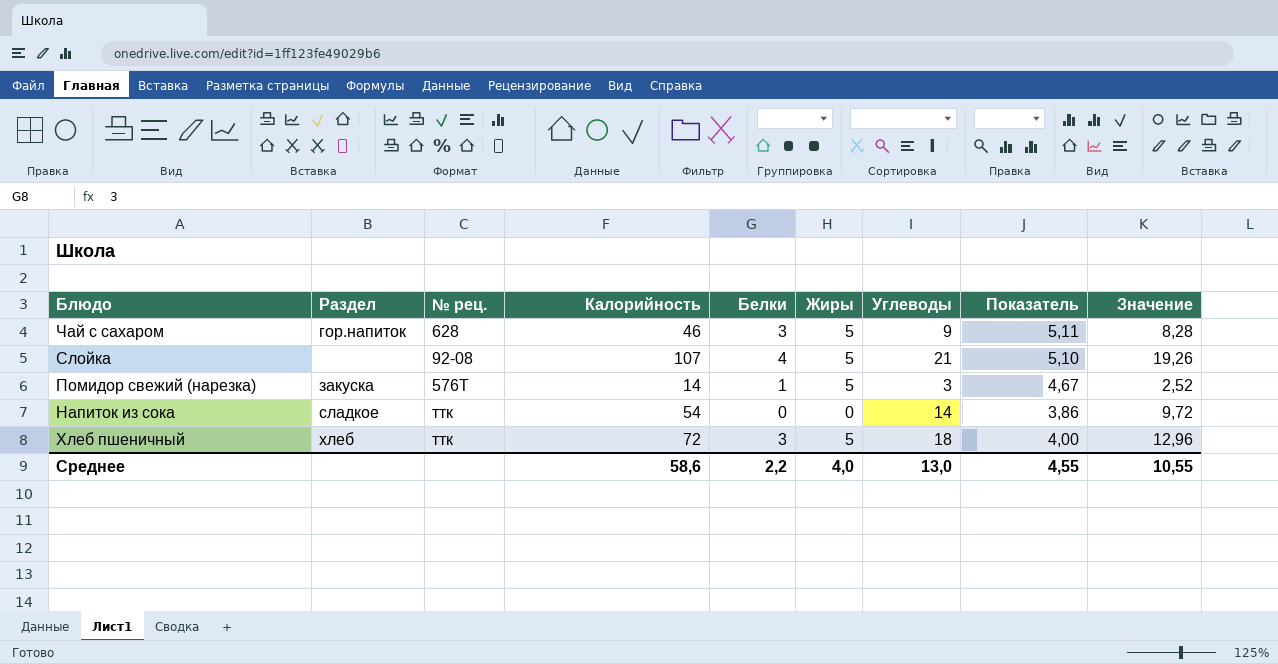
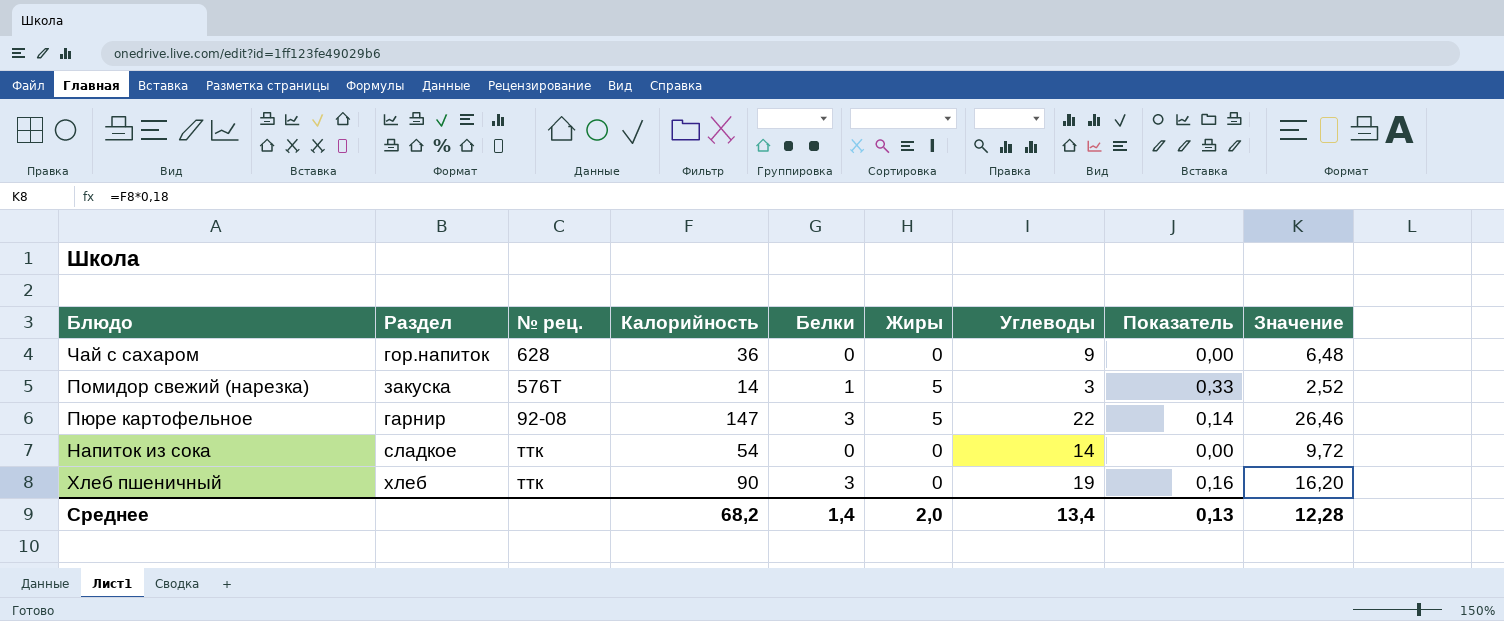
column Показатель | formula: [Калорийность] / [Углеводы] -> [Белки] / [Углеводы]
row Слойка: none | 92-08 | 107 | 4 | 5 | 21 | 5,10 | 19,26 -> none
Чай с сахаром | Калорийность: 46 -> 36
Чай с сахаром | Белки: 3 -> 0
Чай с сахаром | Жиры: 5 -> 0
Чай с сахаром | Значение: 8,28 -> 6,48
row Пюре картофельное: none -> гарнир | 92-08 | 147 | 3 | 5 | 22 | 0,14 | 26,46
Хлеб пшеничный | Калорийность: 72 -> 90
Хлеб пшеничный | Жиры: 5 -> 0
Хлеб пшеничный | Углеводы: 18 -> 19
Хлеб пшеничный | Значение: 12,96 -> 16,20
Среднее | Калорийность: 58,6 -> 68,2
Среднее | Белки: 2,2 -> 1,4
Среднее | Жиры: 4,0 -> 2,0
Среднее | Углеводы: 13,0 -> 13,4
Среднее | Показатель: 4,55 -> 0,13
Среднее | Значение: 10,55 -> 12,28

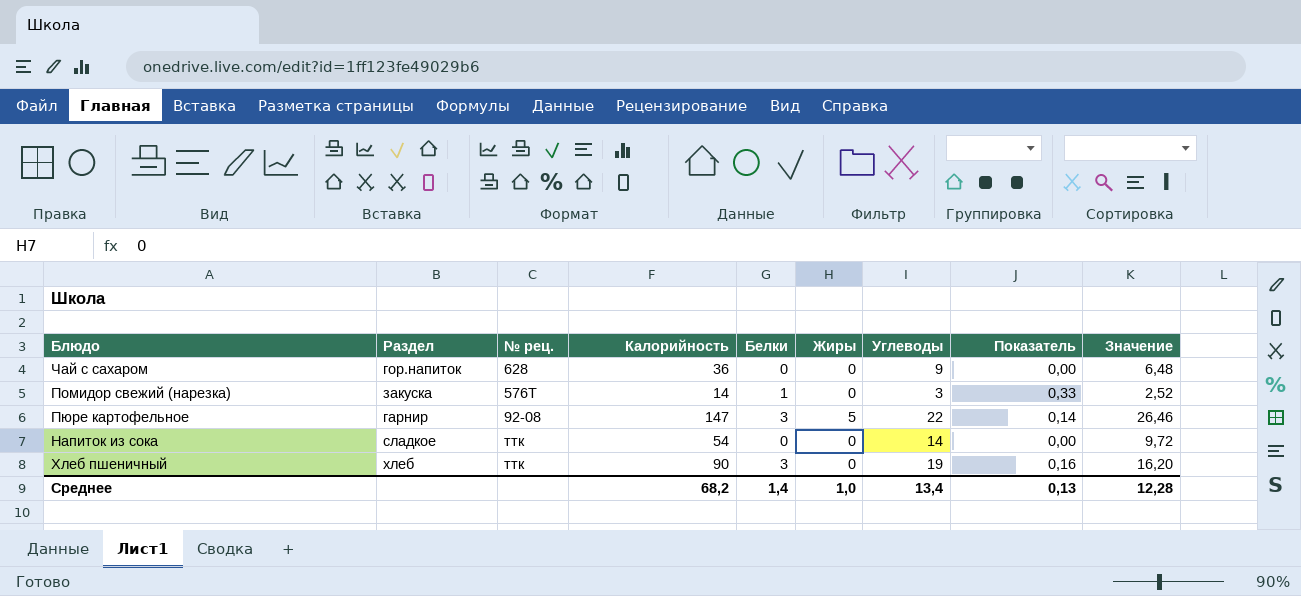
Помидор свежий (нарезка) | Жиры: 5 -> 0
Среднее | Жиры: 2,0 -> 1,0

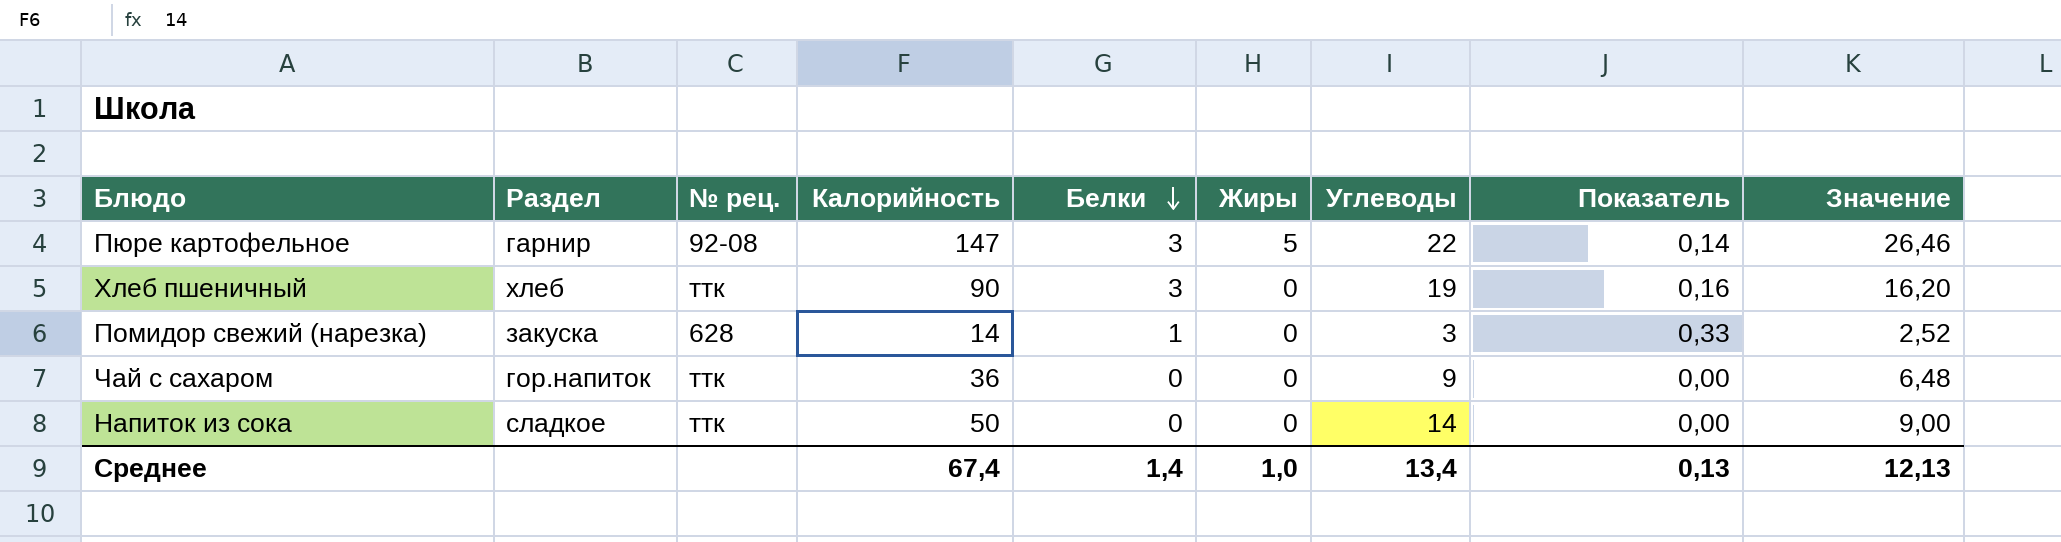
row order: none -> Белки descending
Помидор свежий (нарезка) | № рец.: 576Т -> 628
Чай с сахаром | № рец.: 628 -> ттк
Напиток из сока | Калорийность: 54 -> 50
Напиток из сока | Значение: 9,72 -> 9,00
Среднее | Калорийность: 68,2 -> 67,4
Среднее | Значение: 12,28 -> 12,13

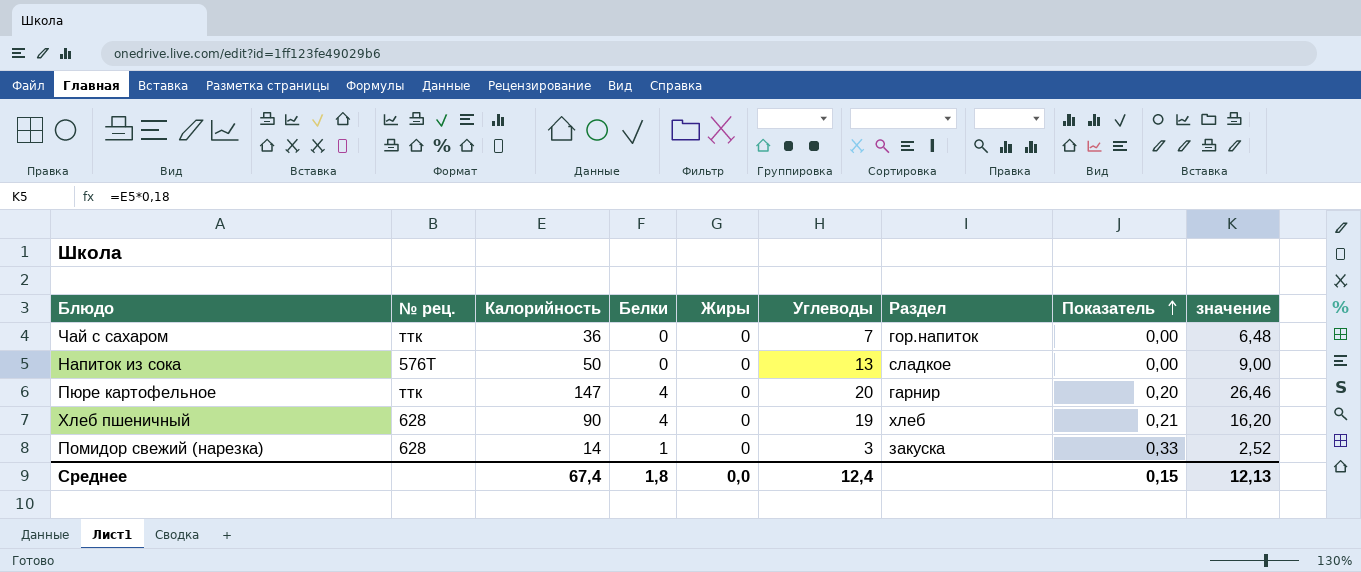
row order: Белки descending -> Показатель ascending
column Раздел | position: 2 -> 7
column name: Значение -> значение
Чай с сахаром | Углеводы: 9 -> 7
Напиток из сока | № рец.: ттк -> 576Т
Напиток из сока | Углеводы: 14 -> 13
Пюре картофельное | № рец.: 92-08 -> ттк
Пюре картофельное | Белки: 3 -> 4
Пюре картофельное | Жиры: 5 -> 0
Пюре картофельное | Углеводы: 22 -> 20
Пюре картофельное | Показатель: 0,14 -> 0,20
Хлеб пшеничный | № рец.: ттк -> 628
Хлеб пшеничный | Белки: 3 -> 4
Хлеб пшеничный | Показатель: 0,16 -> 0,21
Среднее | Белки: 1,4 -> 1,8
Среднее | Жиры: 1,0 -> 0,0
Среднее | Углеводы: 13,4 -> 12,4
Среднее | Показатель: 0,13 -> 0,15

